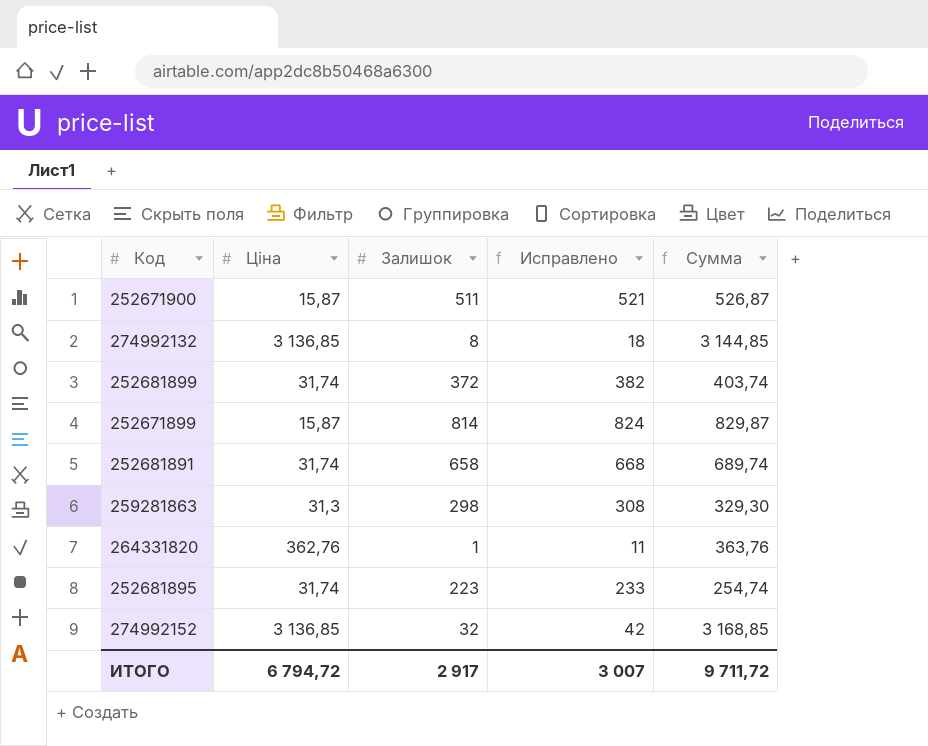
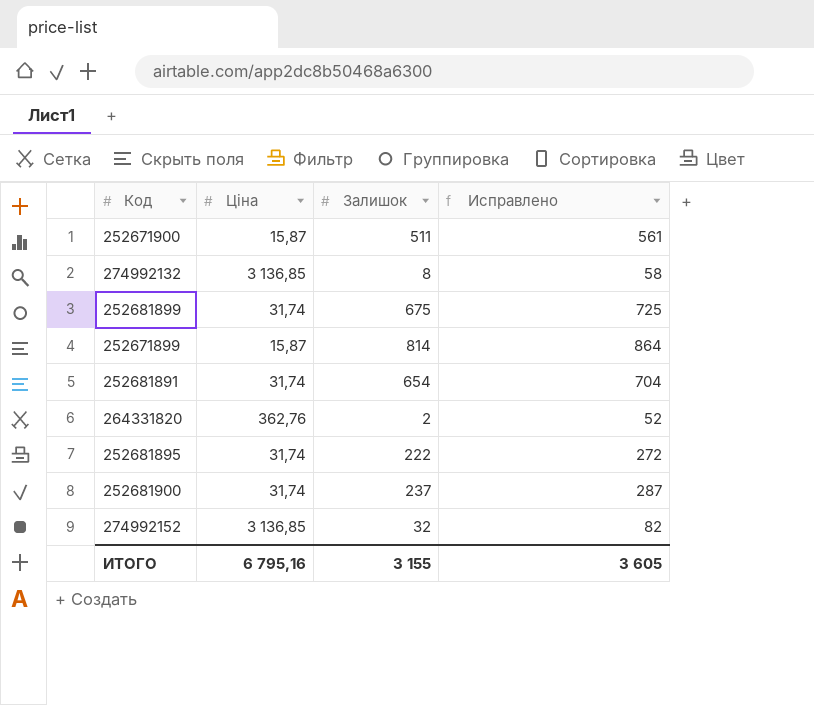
column Сумма | formula: [Ціна] + [Залишок] -> none
column Исправлено | formula: [Залишок] + 10 -> [Залишок] + 50
row 259281863: 31,3 | 298 | 308 | 329,30 -> none
252681899 | Залишок: 372 -> 675
252681891 | Залишок: 658 -> 654
264331820 | Залишок: 1 -> 2
252681895 | Залишок: 223 -> 222
row 252681900: none -> 31,74 | 237 | 287
ИТОГО | Ціна: 6 794,72 -> 6 795,16
ИТОГО | Залишок: 2 917 -> 3 155
ИТОГО | Исправлено: 3 007 -> 3 605

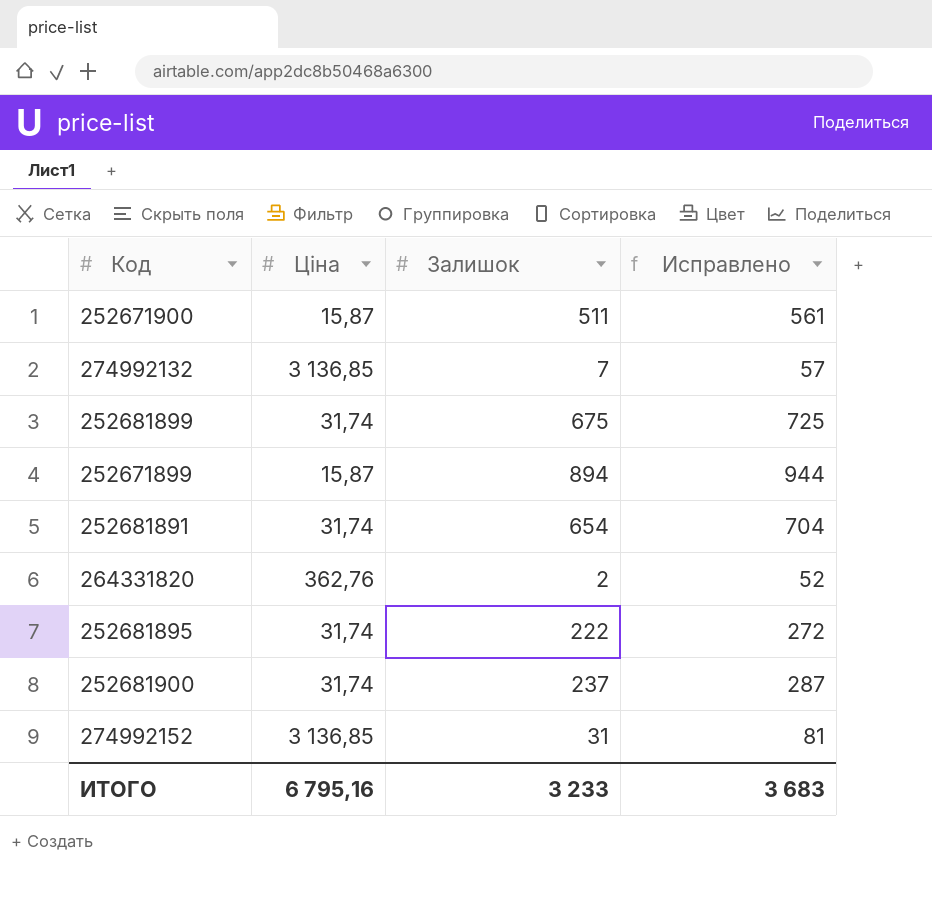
274992132 | Залишок: 8 -> 7
274992132 | Исправлено: 58 -> 57
252671899 | Залишок: 814 -> 894
252671899 | Исправлено: 864 -> 944
274992152 | Залишок: 32 -> 31
274992152 | Исправлено: 82 -> 81
ИТОГО | Залишок: 3 155 -> 3 233
ИТОГО | Исправлено: 3 605 -> 3 683

